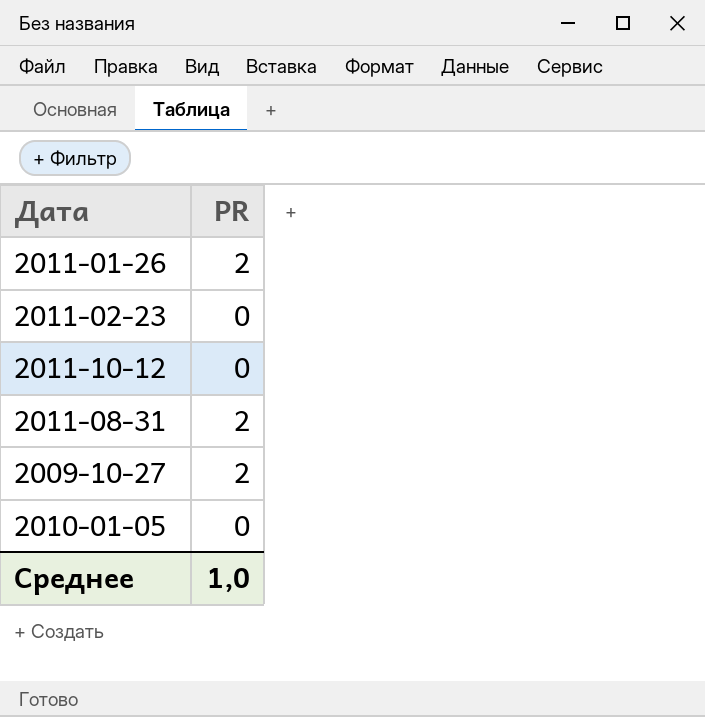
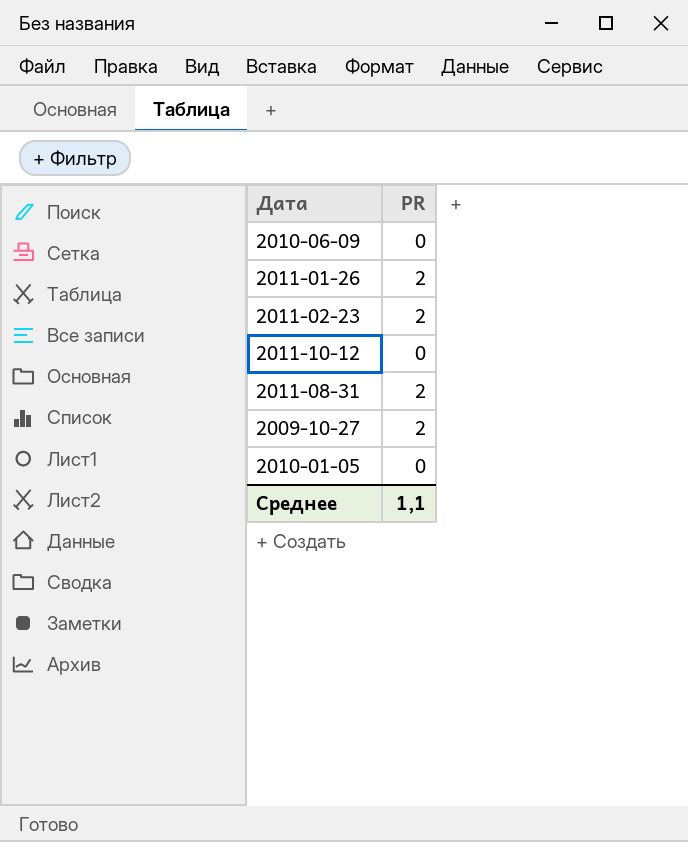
row 2010-06-09: none -> 0
2011-02-23 | PR: 0 -> 2
Среднее | PR: 1,0 -> 1,1

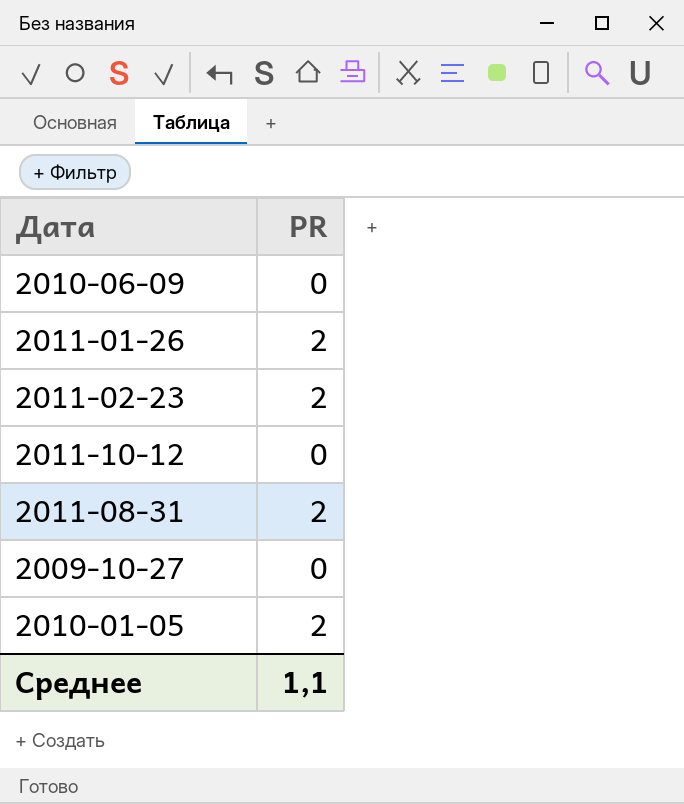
2009-10-27 | PR: 2 -> 0
2010-01-05 | PR: 0 -> 2

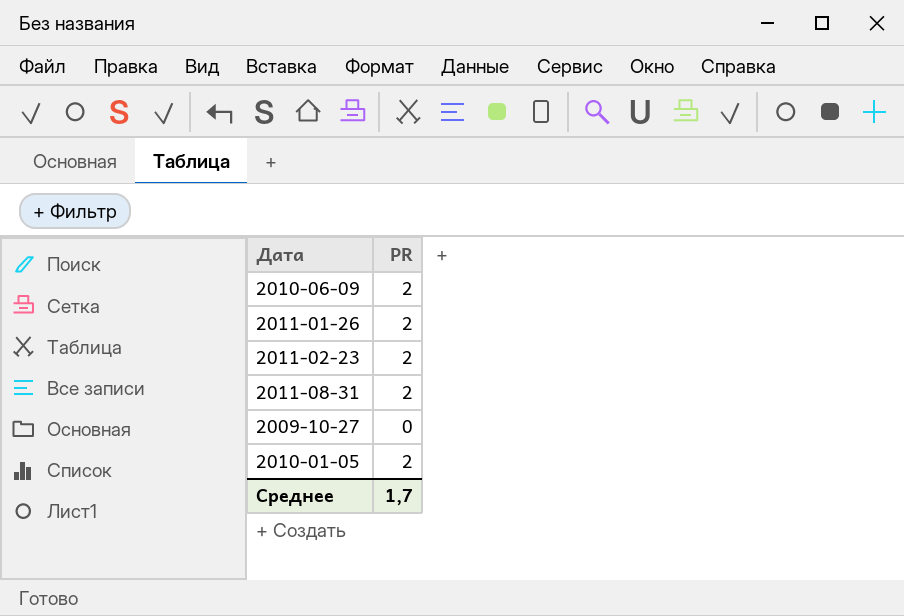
row 2011-10-12: 0 -> none
2010-06-09 | PR: 0 -> 2
Среднее | PR: 1,1 -> 1,7

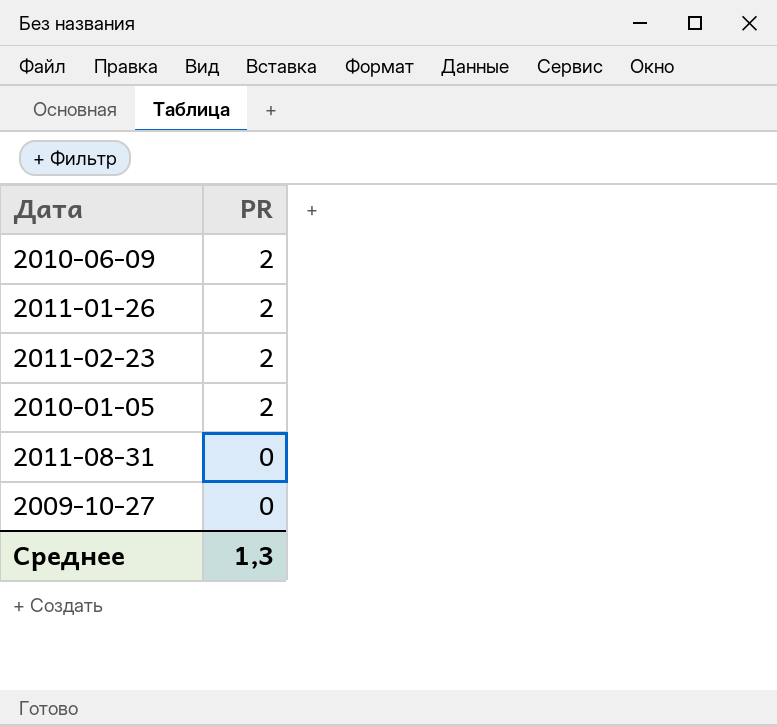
row order: none -> PR descending
2011-08-31 | PR: 2 -> 0
Среднее | PR: 1,7 -> 1,3

